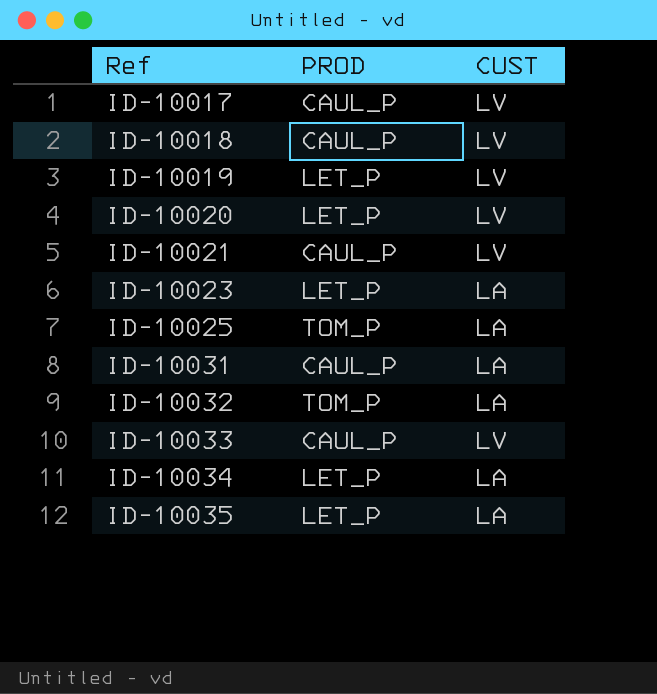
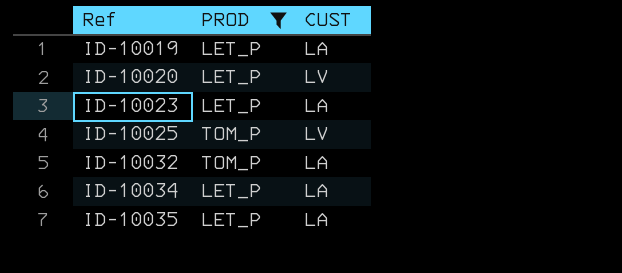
filter: none -> PROD != CAUL_P
ID-10019 | CUST: LV -> LA
ID-10025 | CUST: LA -> LV

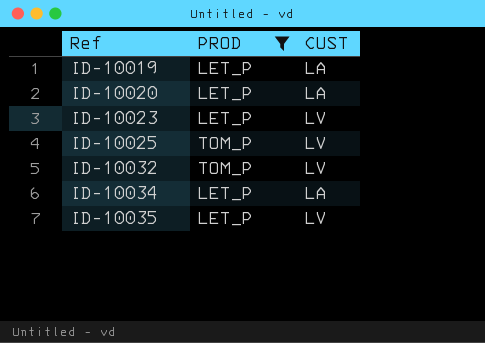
ID-10020 | CUST: LV -> LA
ID-10023 | CUST: LA -> LV
ID-10032 | CUST: LA -> LV
ID-10035 | CUST: LA -> LV

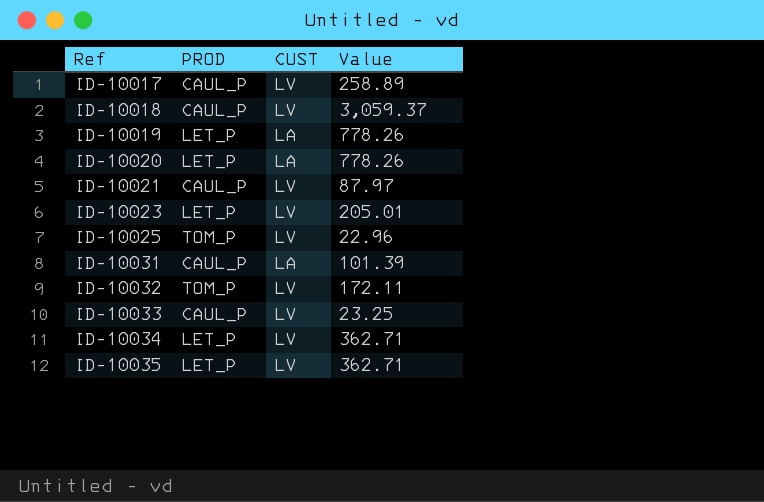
filter: PROD != CAUL_P -> none
column Value | position: none -> 4
ID-10034 | CUST: LA -> LV

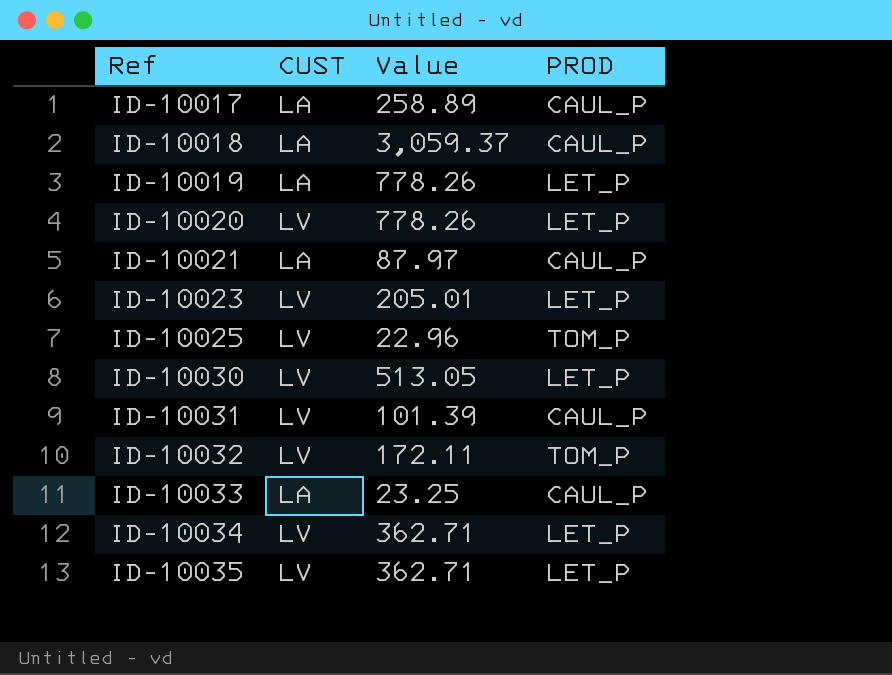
column PROD | position: 2 -> 4
ID-10017 | CUST: LV -> LA
ID-10018 | CUST: LV -> LA
ID-10020 | CUST: LA -> LV
ID-10021 | CUST: LV -> LA
row ID-10030: none -> LV | 513.05 | LET_P
ID-10031 | CUST: LA -> LV
ID-10033 | CUST: LV -> LA

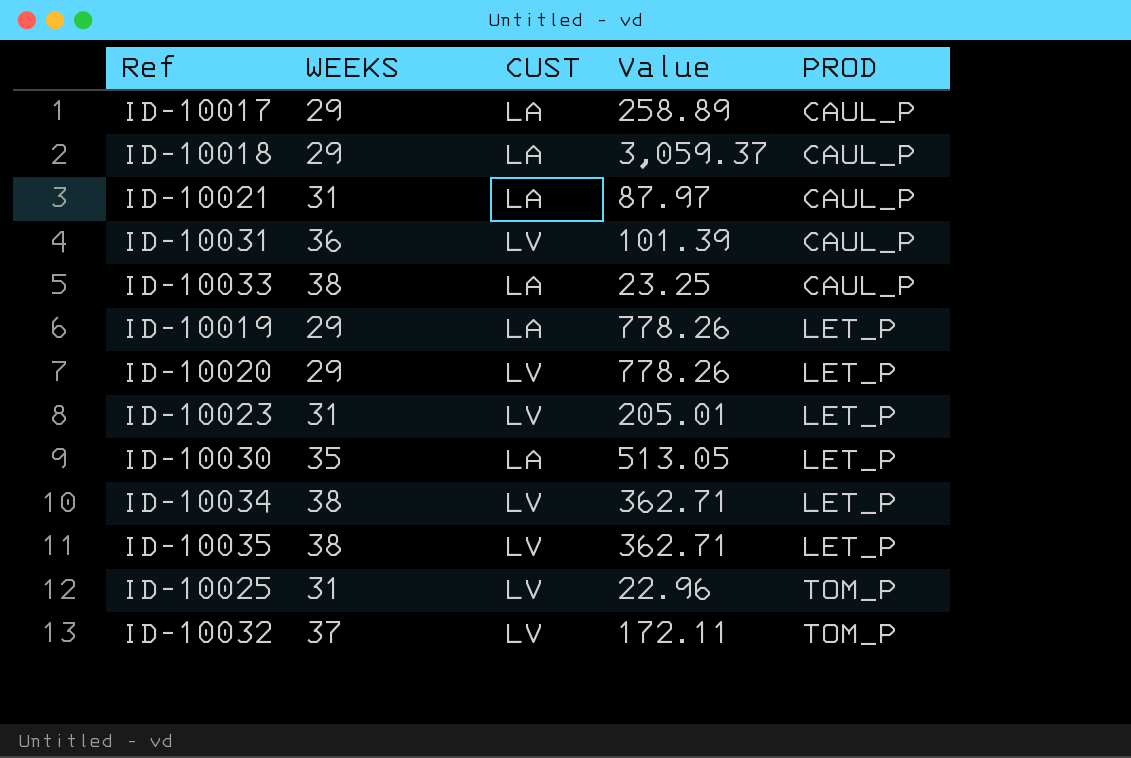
row order: Ref ascending -> PROD ascending
column WEEKS | position: none -> 2
ID-10030 | CUST: LV -> LA

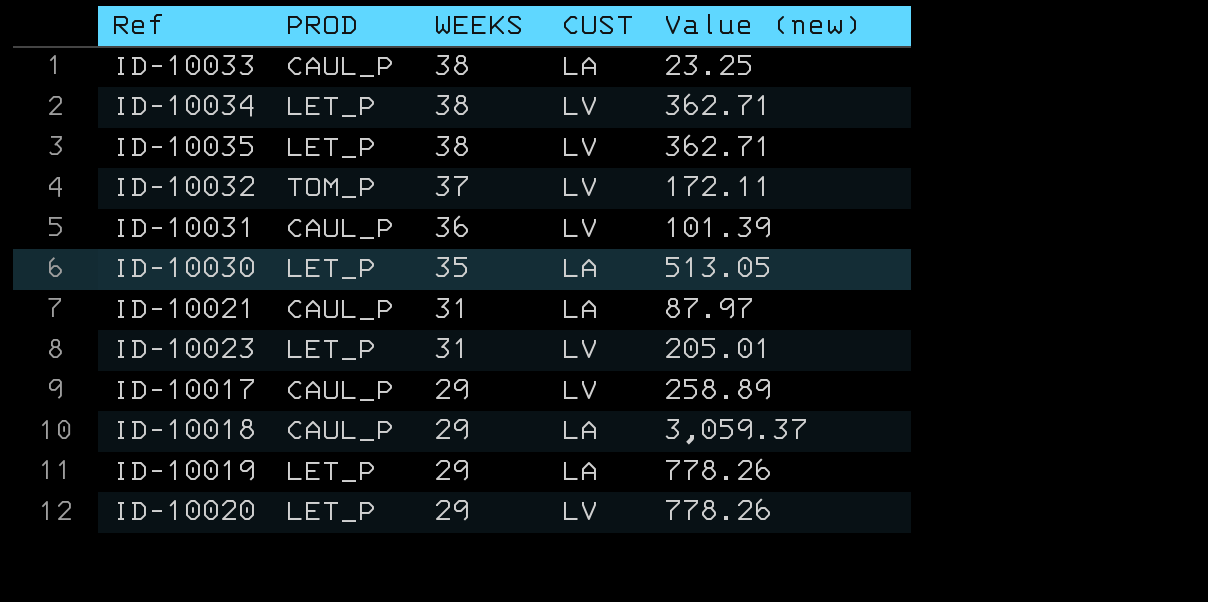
row order: PROD ascending -> WEEKS descending
column PROD | position: 5 -> 2
column name: Value -> Value (new)
row ID-10025: 31 | LV | 22.96 | TOM_P -> none
ID-10017 | CUST: LA -> LV

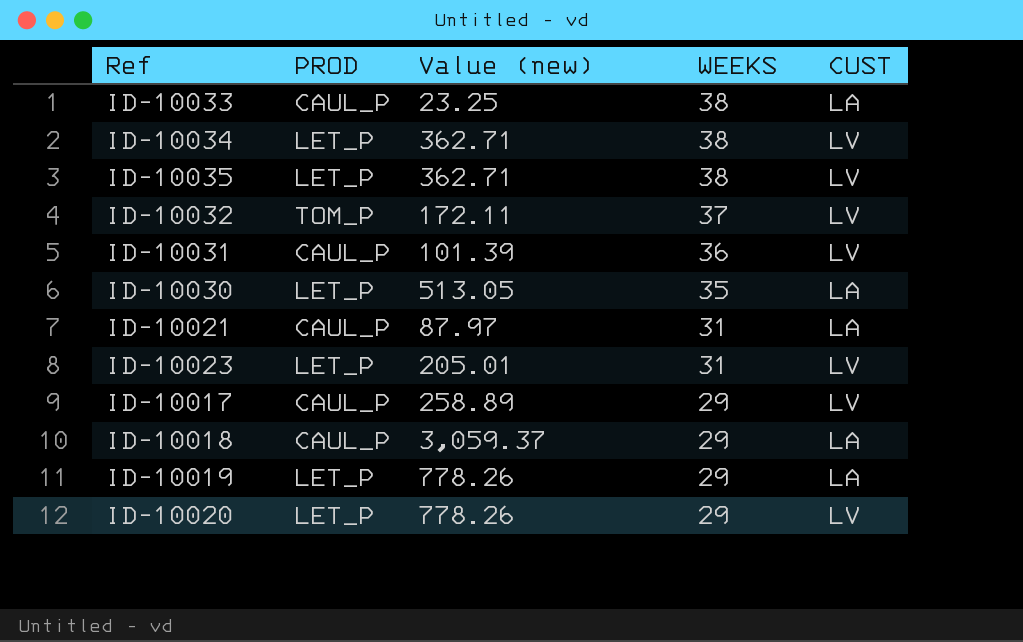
column Value (new) | position: 5 -> 3

